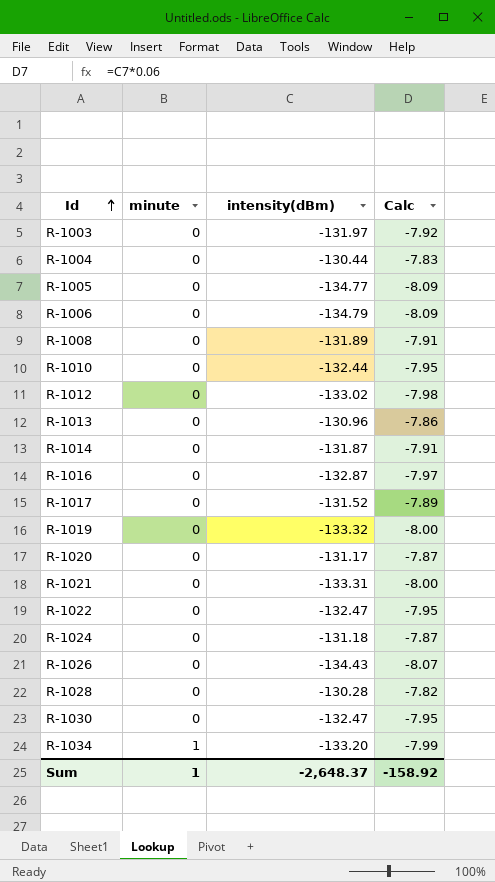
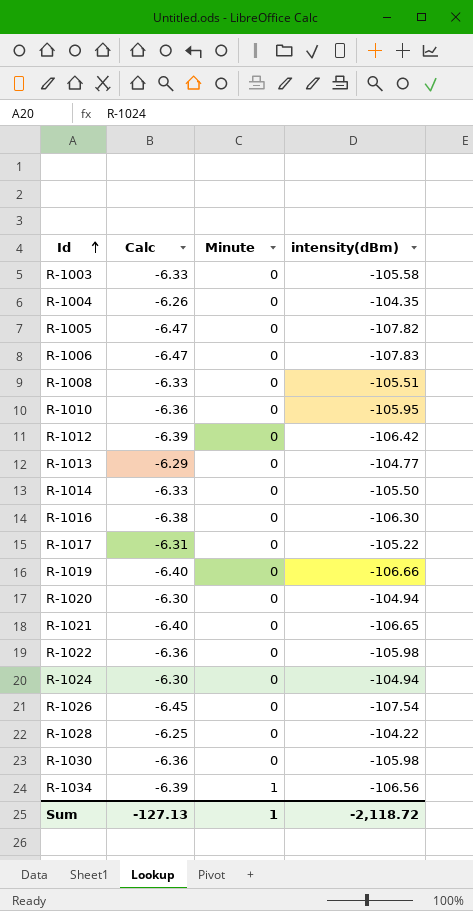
column Calc | position: 4 -> 2
column name: minute -> Minute
R-1003 | Calc: -7.92 -> -6.33
R-1003 | intensity(dBm): -131.97 -> -105.58
R-1004 | Calc: -7.83 -> -6.26
R-1004 | intensity(dBm): -130.44 -> -104.35
R-1005 | Calc: -8.09 -> -6.47
R-1005 | intensity(dBm): -134.77 -> -107.82
R-1006 | Calc: -8.09 -> -6.47
R-1006 | intensity(dBm): -134.79 -> -107.83
R-1008 | Calc: -7.91 -> -6.33
R-1008 | intensity(dBm): -131.89 -> -105.51
R-1010 | Calc: -7.95 -> -6.36
R-1010 | intensity(dBm): -132.44 -> -105.95
R-1012 | Calc: -7.98 -> -6.39
R-1012 | intensity(dBm): -133.02 -> -106.42
R-1013 | Calc: -7.86 -> -6.29
R-1013 | intensity(dBm): -130.96 -> -104.77
R-1014 | Calc: -7.91 -> -6.33
R-1014 | intensity(dBm): -131.87 -> -105.50
R-1016 | Calc: -7.97 -> -6.38
R-1016 | intensity(dBm): -132.87 -> -106.30
R-1017 | Calc: -7.89 -> -6.31
R-1017 | intensity(dBm): -131.52 -> -105.22
R-1019 | Calc: -8.00 -> -6.40
R-1019 | intensity(dBm): -133.32 -> -106.66
R-1020 | Calc: -7.87 -> -6.30
R-1020 | intensity(dBm): -131.17 -> -104.94
R-1021 | Calc: -8.00 -> -6.40
R-1021 | intensity(dBm): -133.31 -> -106.65
R-1022 | Calc: -7.95 -> -6.36
R-1022 | intensity(dBm): -132.47 -> -105.98
R-1024 | Calc: -7.87 -> -6.30
R-1024 | intensity(dBm): -131.18 -> -104.94
R-1026 | Calc: -8.07 -> -6.45
R-1026 | intensity(dBm): -134.43 -> -107.54
R-1028 | Calc: -7.82 -> -6.25
R-1028 | intensity(dBm): -130.28 -> -104.22
R-1030 | Calc: -7.95 -> -6.36
R-1030 | intensity(dBm): -132.47 -> -105.98
R-1034 | Calc: -7.99 -> -6.39
R-1034 | intensity(dBm): -133.20 -> -106.56
Sum | Calc: -158.92 -> -127.13
Sum | intensity(dBm): -2,648.37 -> -2,118.72

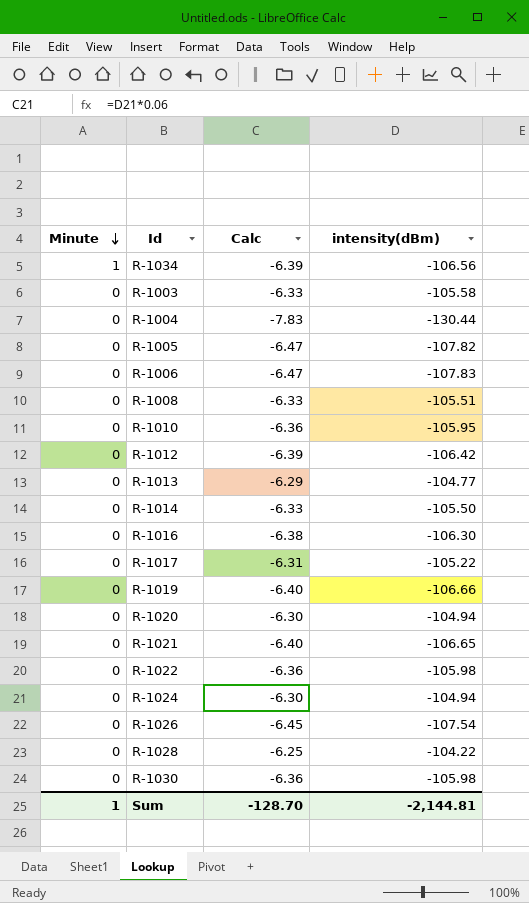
row order: Id ascending -> Minute descending
column Minute | position: 3 -> 1
R-1004 | Calc: -6.26 -> -7.83
R-1004 | intensity(dBm): -104.35 -> -130.44
Sum | Calc: -127.13 -> -128.70
Sum | intensity(dBm): -2,118.72 -> -2,144.81

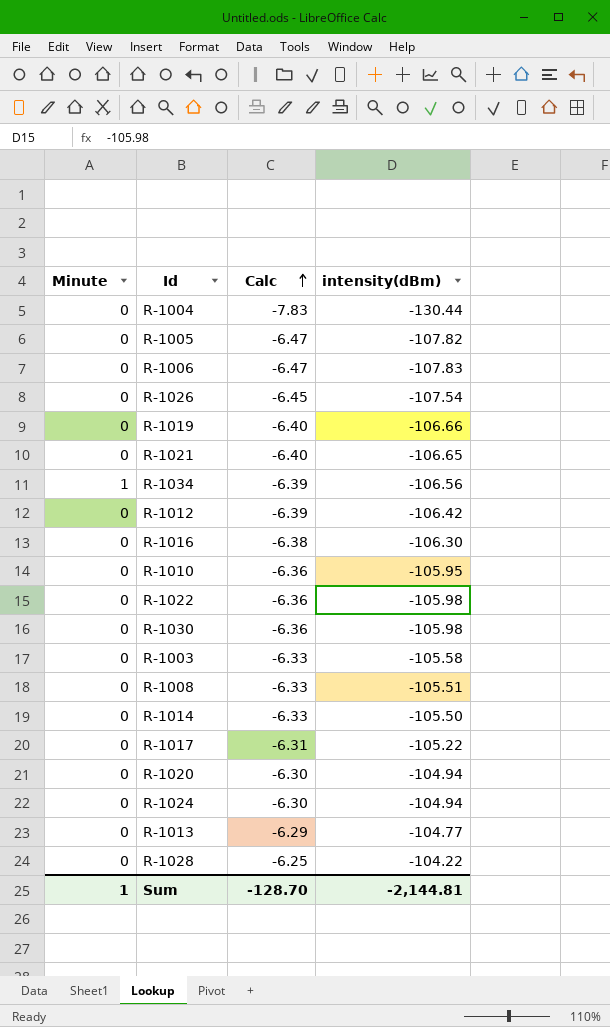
row order: Minute descending -> Calc ascending

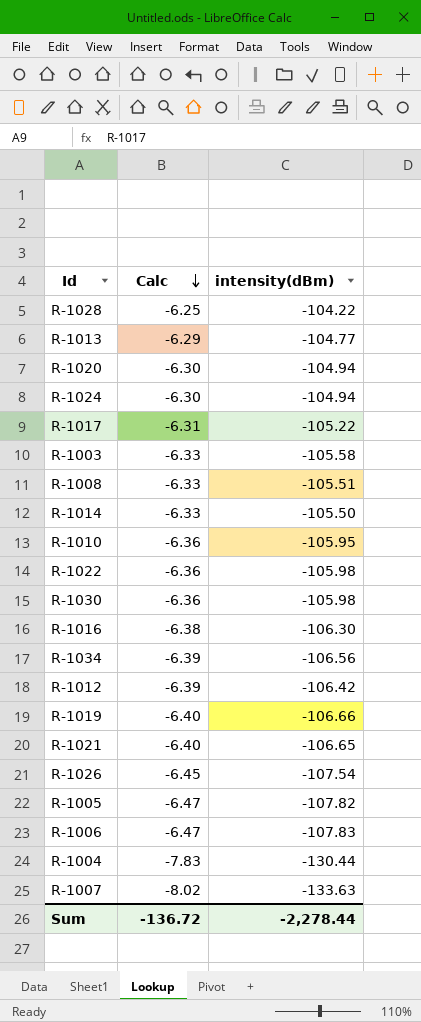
row order: Calc ascending -> Calc descending
column Minute | position: 1 -> none
row R-1007: none -> -8.02 | -133.63
Sum | Calc: -128.70 -> -136.72
Sum | intensity(dBm): -2,144.81 -> -2,278.44

